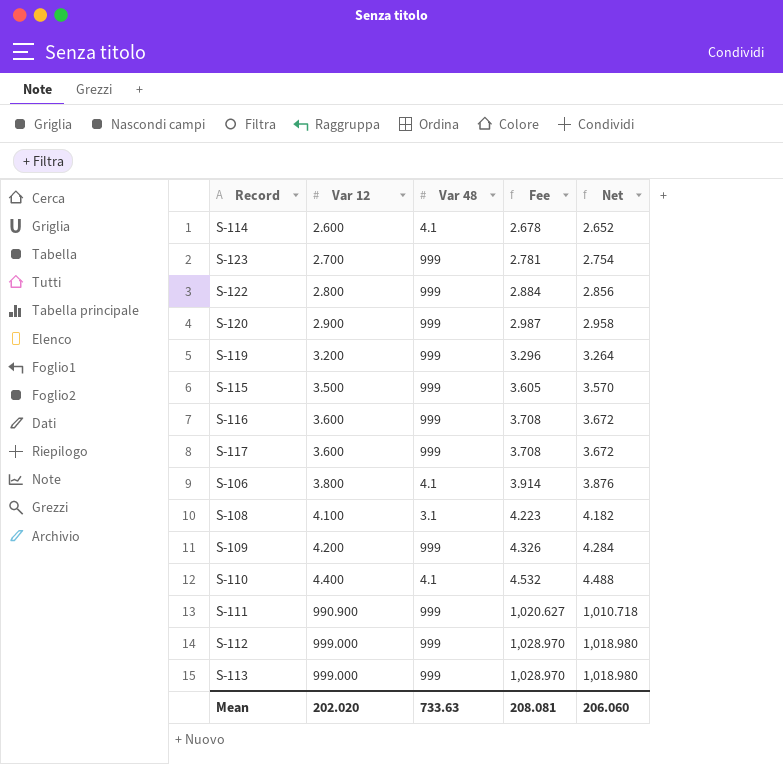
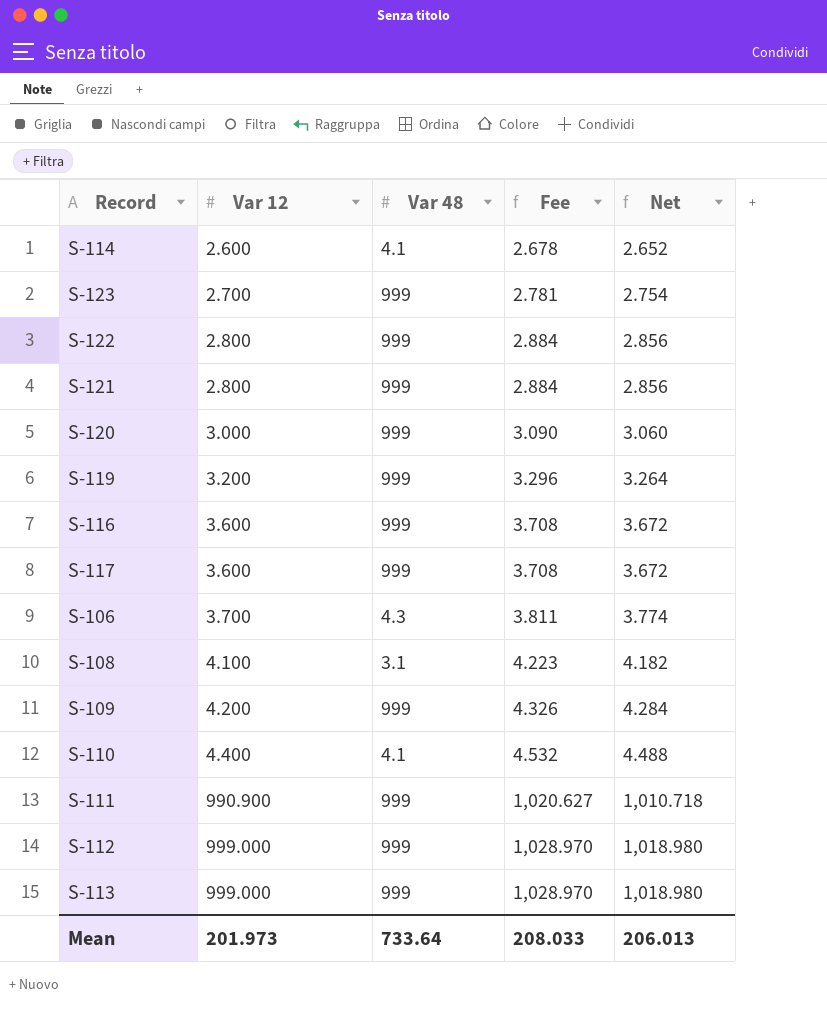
row S-115: 3.500 | 999 | 3.605 | 3.570 -> none
row S-121: none -> 2.800 | 999 | 2.884 | 2.856
S-120 | Var 12: 2.900 -> 3.000
S-120 | Fee: 2.987 -> 3.090
S-120 | Net: 2.958 -> 3.060
S-106 | Var 12: 3.800 -> 3.700
S-106 | Var 48: 4.1 -> 4.3
S-106 | Fee: 3.914 -> 3.811
S-106 | Net: 3.876 -> 3.774
Mean | Var 12: 202.020 -> 201.973
Mean | Var 48: 733.63 -> 733.64
Mean | Fee: 208.081 -> 208.033
Mean | Net: 206.060 -> 206.013

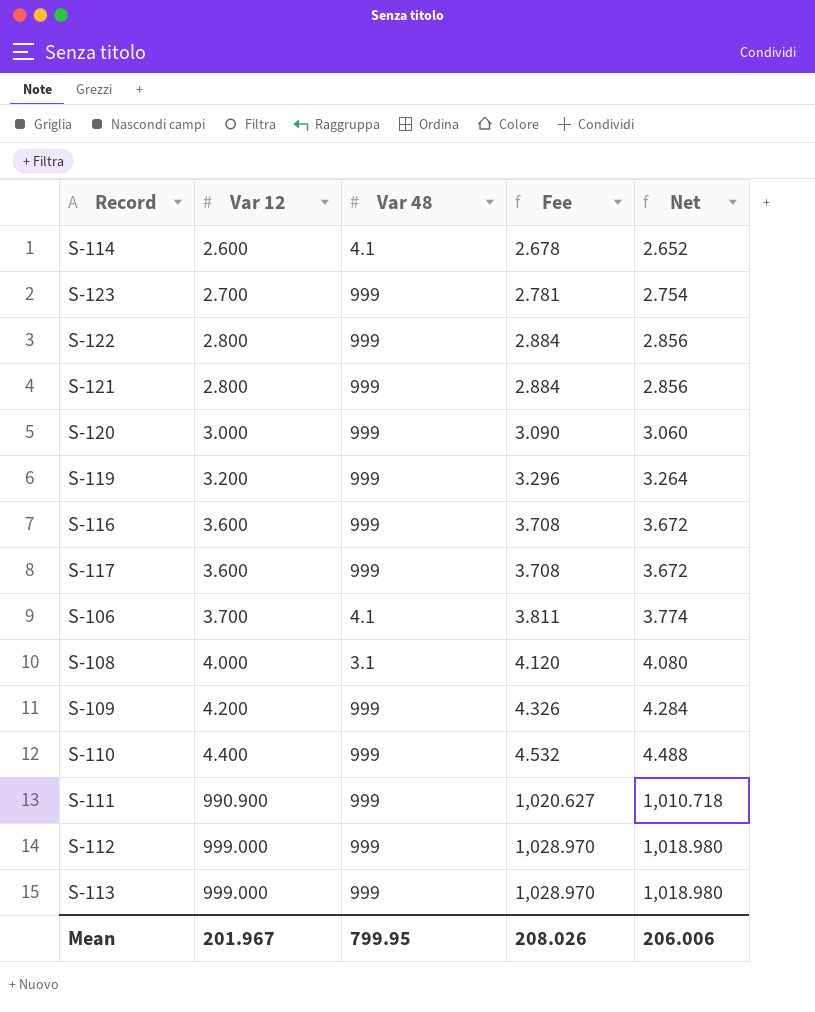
S-106 | Var 48: 4.3 -> 4.1
S-108 | Var 12: 4.100 -> 4.000
S-108 | Fee: 4.223 -> 4.120
S-108 | Net: 4.182 -> 4.080
S-110 | Var 48: 4.1 -> 999
Mean | Var 12: 201.973 -> 201.967
Mean | Var 48: 733.64 -> 799.95
Mean | Fee: 208.033 -> 208.026
Mean | Net: 206.013 -> 206.006

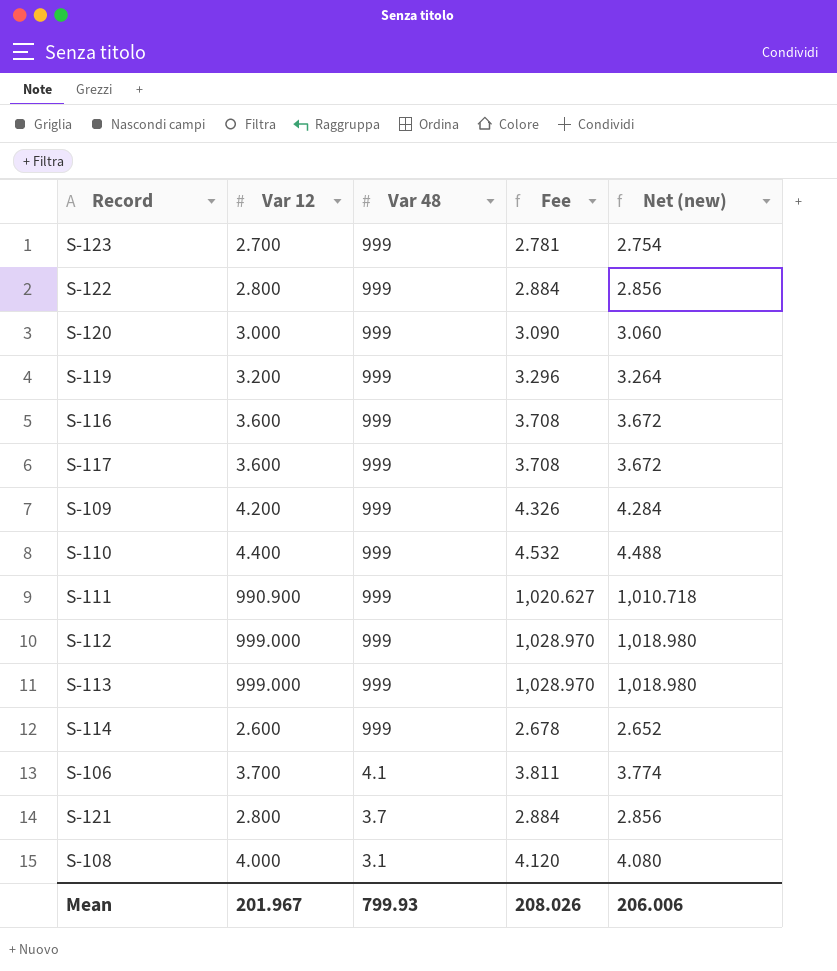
row order: Var 12 ascending -> Var 48 descending
column name: Net -> Net (new)
S-114 | Var 48: 4.1 -> 999
S-121 | Var 48: 999 -> 3.7
Mean | Var 48: 799.95 -> 799.93

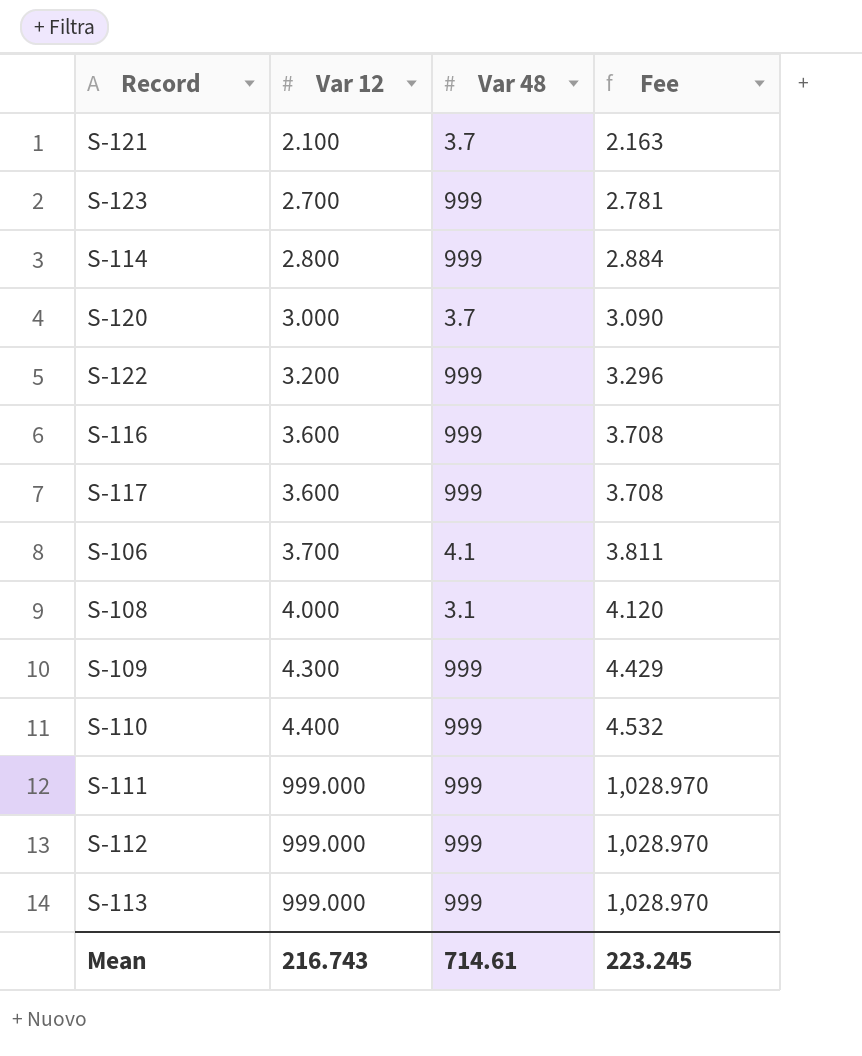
row order: Var 48 descending -> Var 12 ascending
column Net (new) | formula: [Var 12] * 1.02 -> none
row S-119: 3.200 | 999 | 3.296 | 3.264 -> none
S-121 | Var 12: 2.800 -> 2.100
S-121 | Fee: 2.884 -> 2.163
S-114 | Var 12: 2.600 -> 2.800
S-114 | Fee: 2.678 -> 2.884
S-120 | Var 48: 999 -> 3.7
S-122 | Var 12: 2.800 -> 3.200
S-122 | Fee: 2.884 -> 3.296
S-109 | Var 12: 4.200 -> 4.300
S-109 | Fee: 4.326 -> 4.429
S-111 | Var 12: 990.900 -> 999.000
S-111 | Fee: 1,020.627 -> 1,028.970
Mean | Var 12: 201.967 -> 216.743
Mean | Var 48: 799.93 -> 714.61
Mean | Fee: 208.026 -> 223.245

